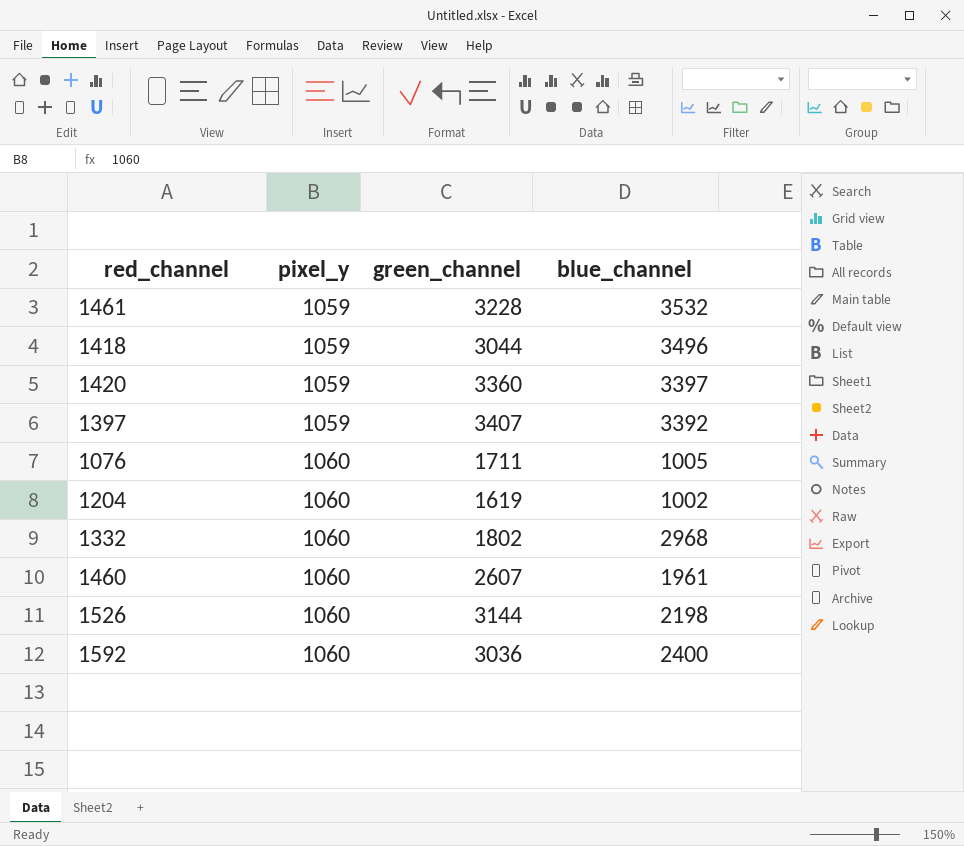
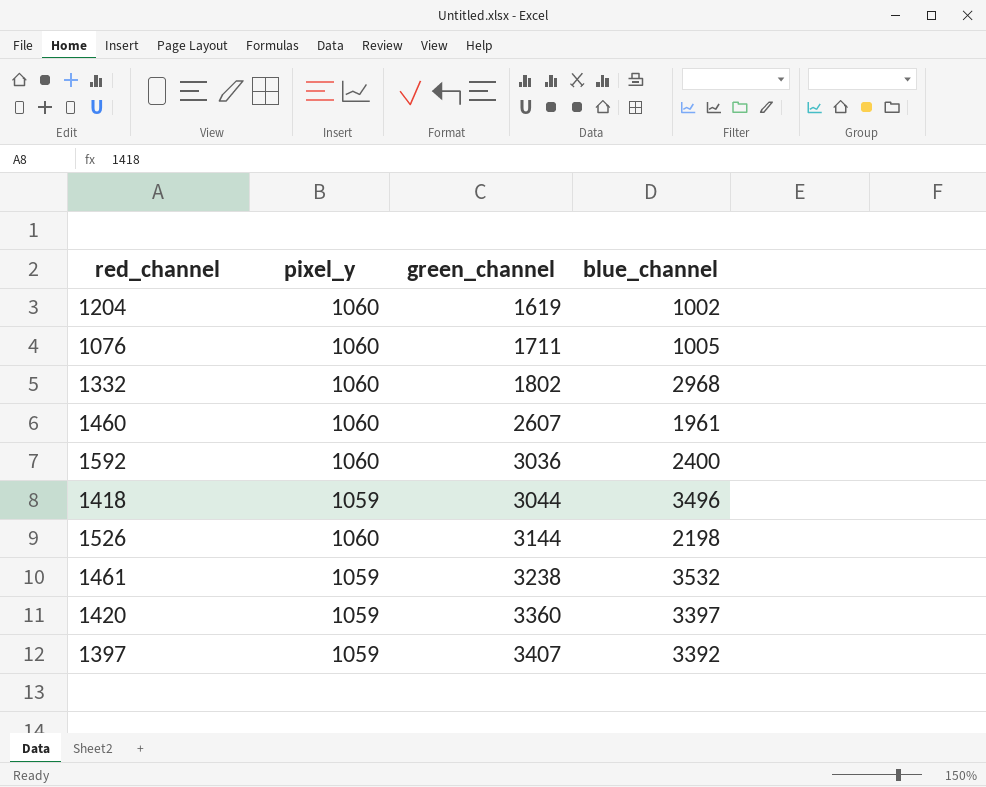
row order: pixel_y ascending -> green_channel ascending
1461 | green_channel: 3228 -> 3238

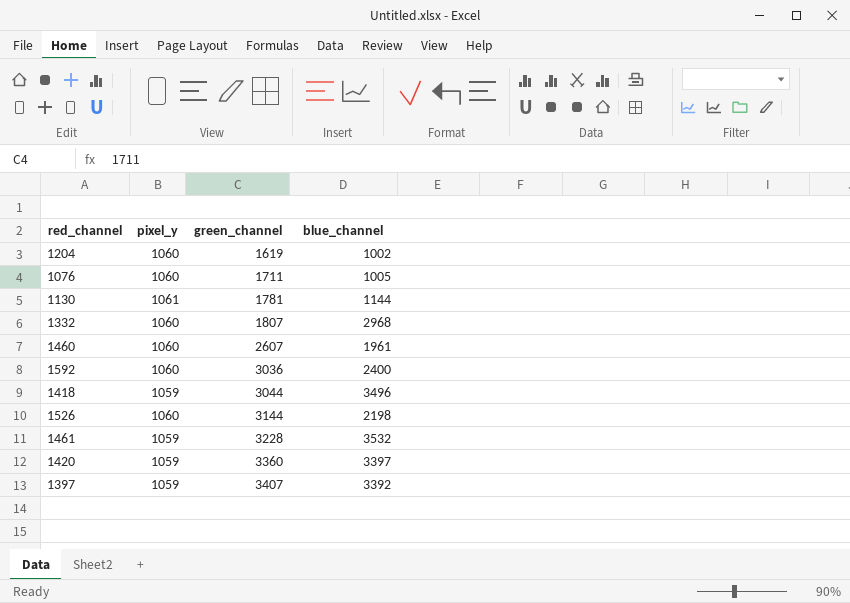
row 1130: none -> 1061 | 1781 | 1144
1332 | green_channel: 1802 -> 1807
1461 | green_channel: 3238 -> 3228

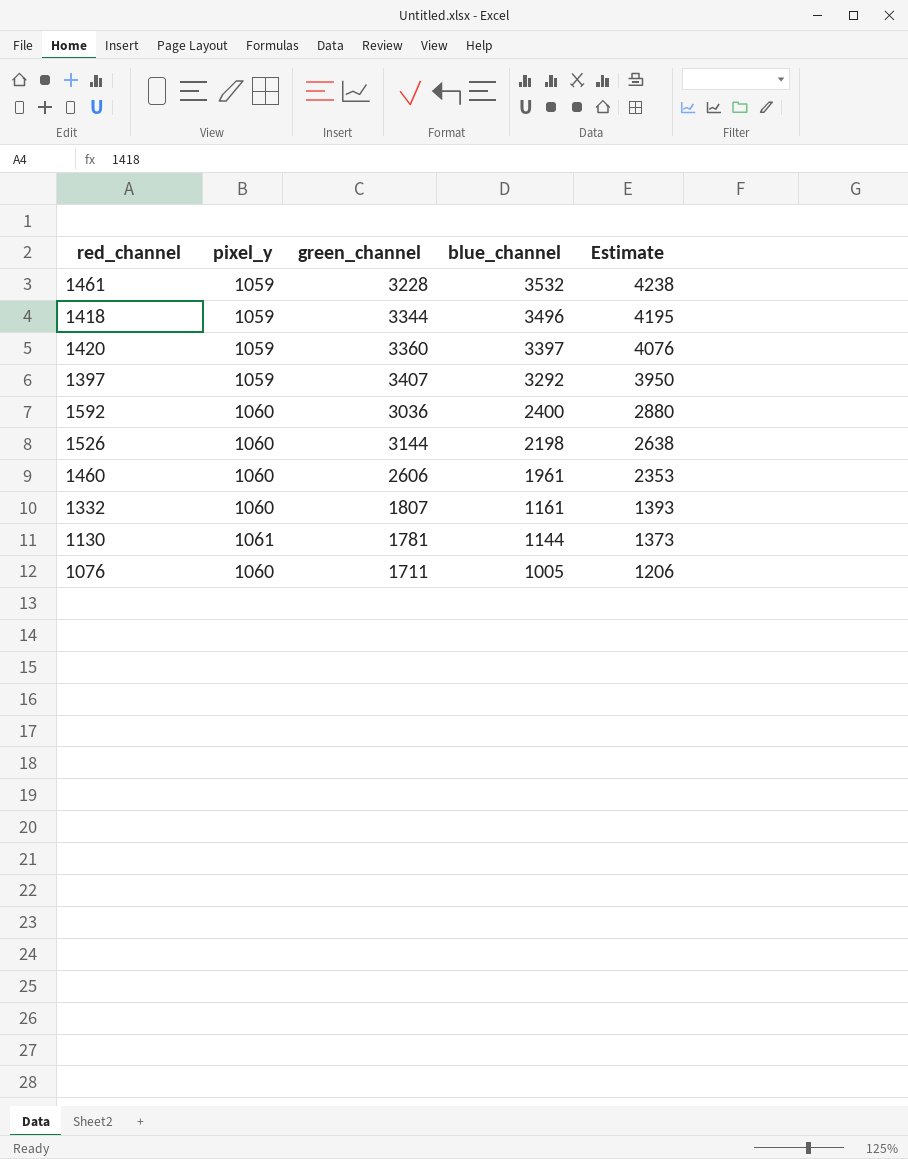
row order: green_channel ascending -> blue_channel descending
column Estimate | formula: none -> [blue_channel] * 1.2
row 1204: 1060 | 1619 | 1002 -> none
1418 | green_channel: 3044 -> 3344
1397 | blue_channel: 3392 -> 3292
1460 | green_channel: 2607 -> 2606
1332 | blue_channel: 2968 -> 1161

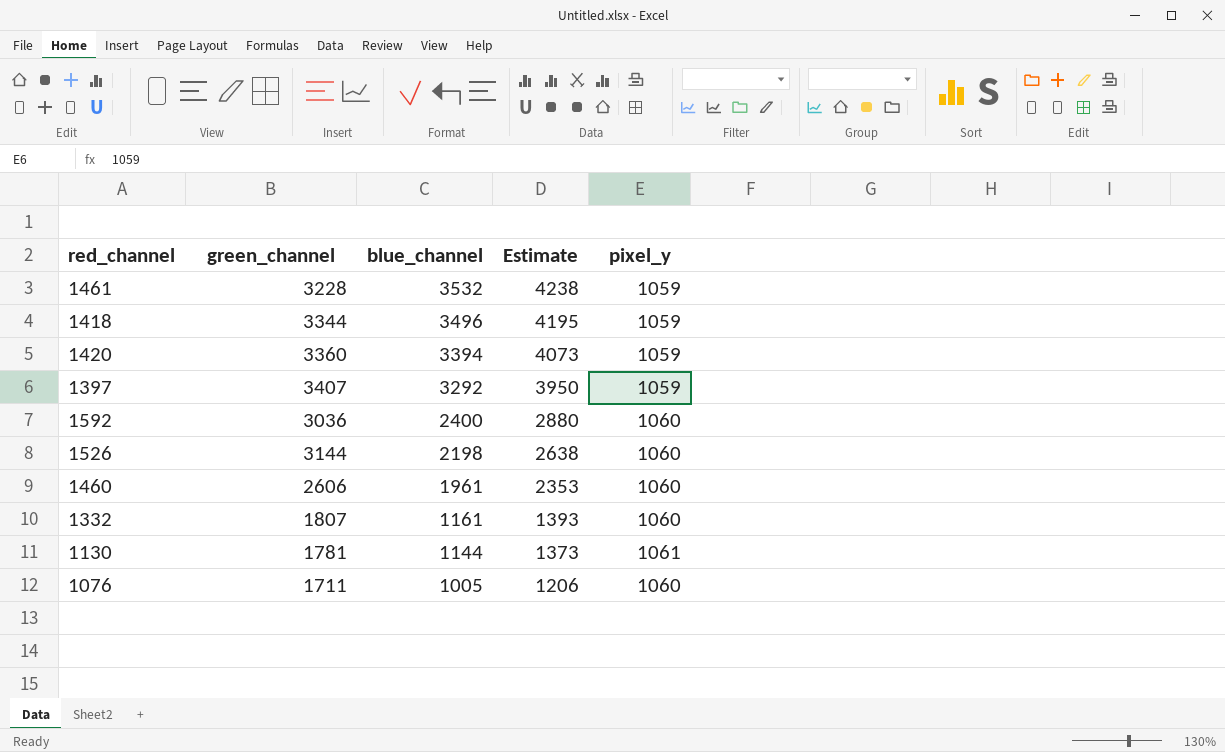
column pixel_y | position: 2 -> 5
1420 | blue_channel: 3397 -> 3394
1420 | Estimate: 4076 -> 4073

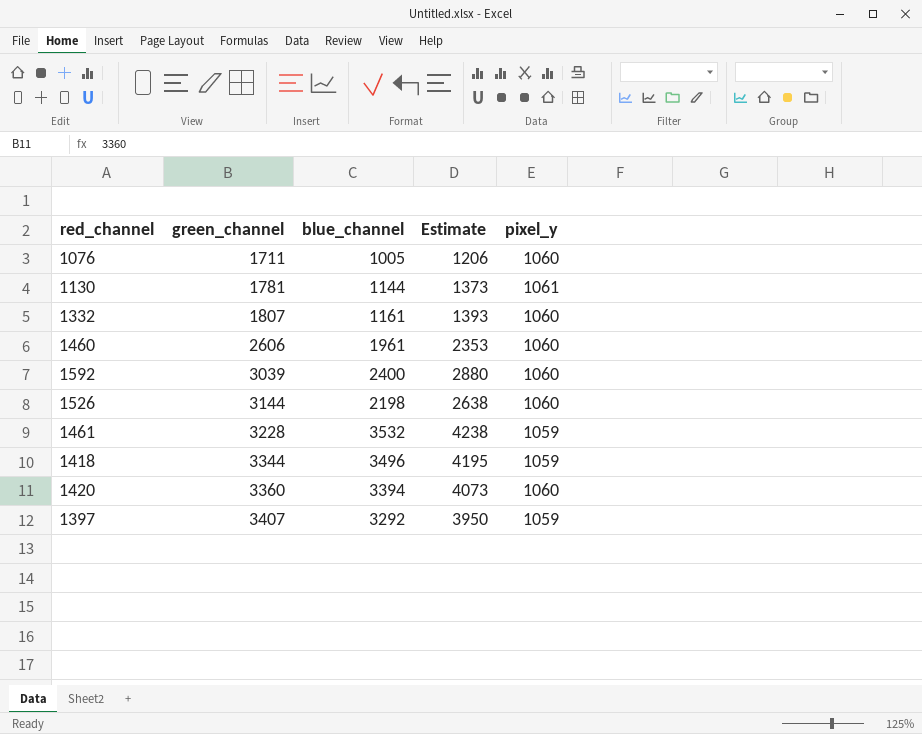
row order: blue_channel descending -> green_channel ascending
1592 | green_channel: 3036 -> 3039
1420 | pixel_y: 1059 -> 1060

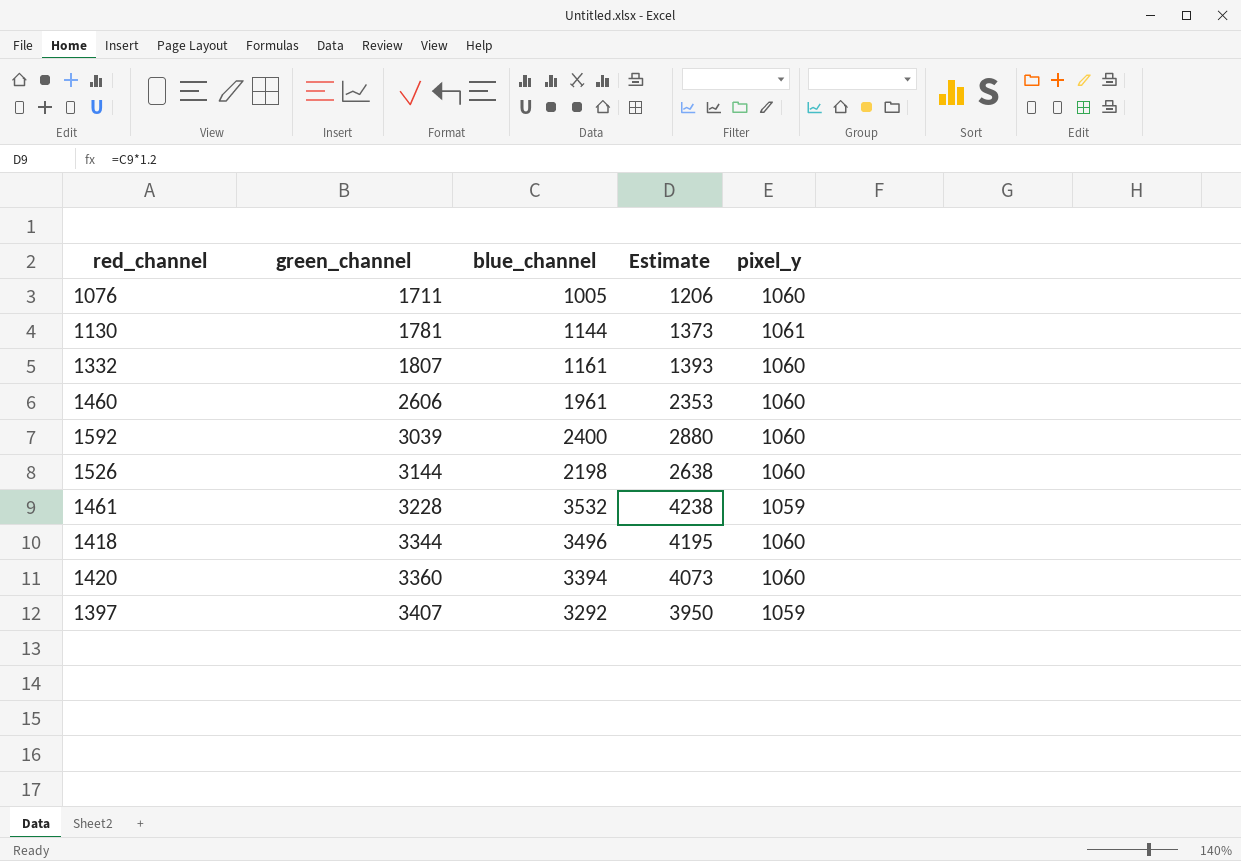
1418 | pixel_y: 1059 -> 1060

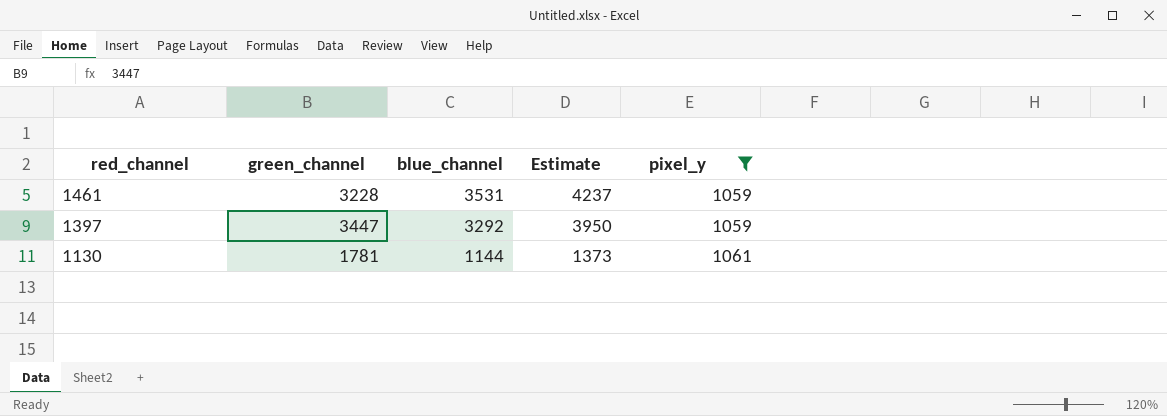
filter: none -> pixel_y != 1060
row order: green_channel ascending -> red_channel descending
1461 | blue_channel: 3532 -> 3531
1461 | Estimate: 4238 -> 4237
1397 | green_channel: 3407 -> 3447

